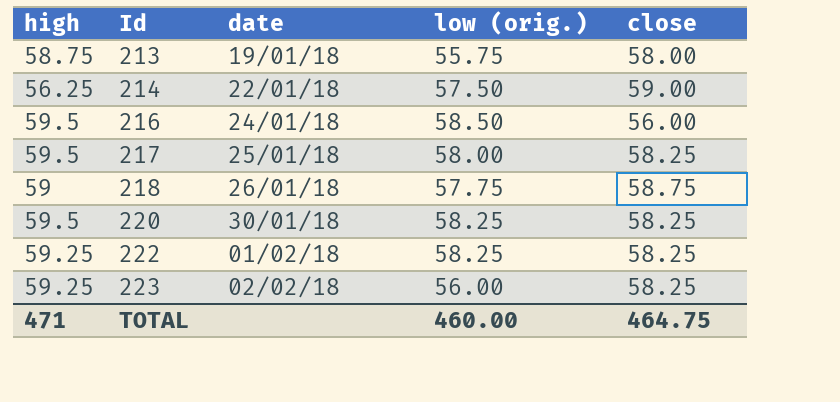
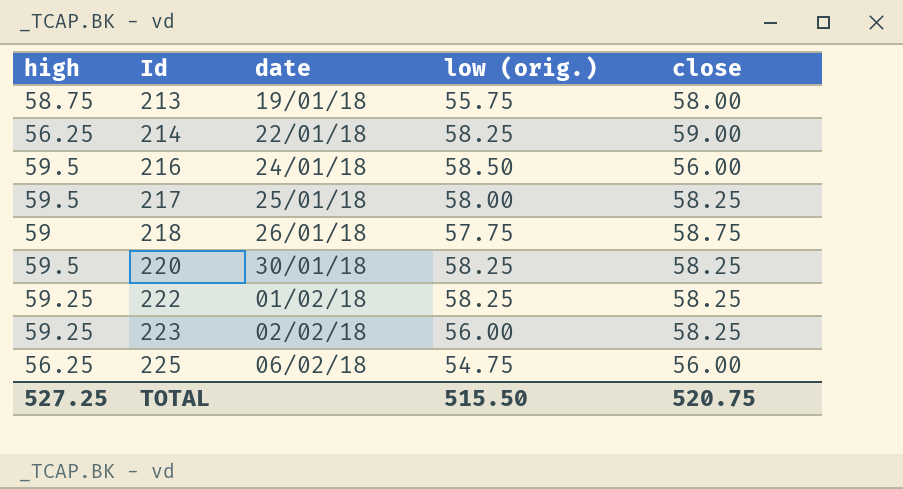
214 | low (orig.): 57.50 -> 58.25
row 225: none -> 56.25 | 06/02/18 | 54.75 | 56.00
TOTAL | high: 471 -> 527.25
TOTAL | low (orig.): 460.00 -> 515.50
TOTAL | close: 464.75 -> 520.75

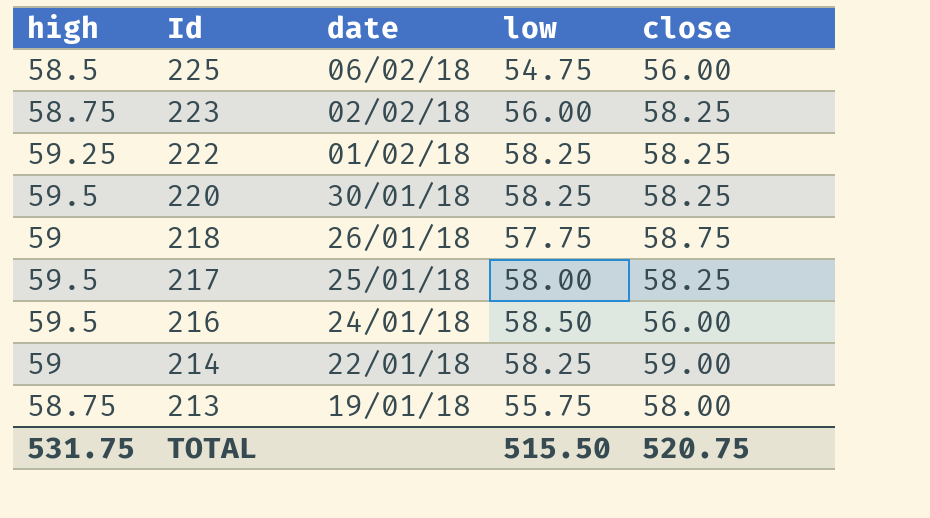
row order: Id ascending -> Id descending
column name: low (orig.) -> low
225 | high: 56.25 -> 58.5
223 | high: 59.25 -> 58.75
214 | high: 56.25 -> 59
TOTAL | high: 527.25 -> 531.75

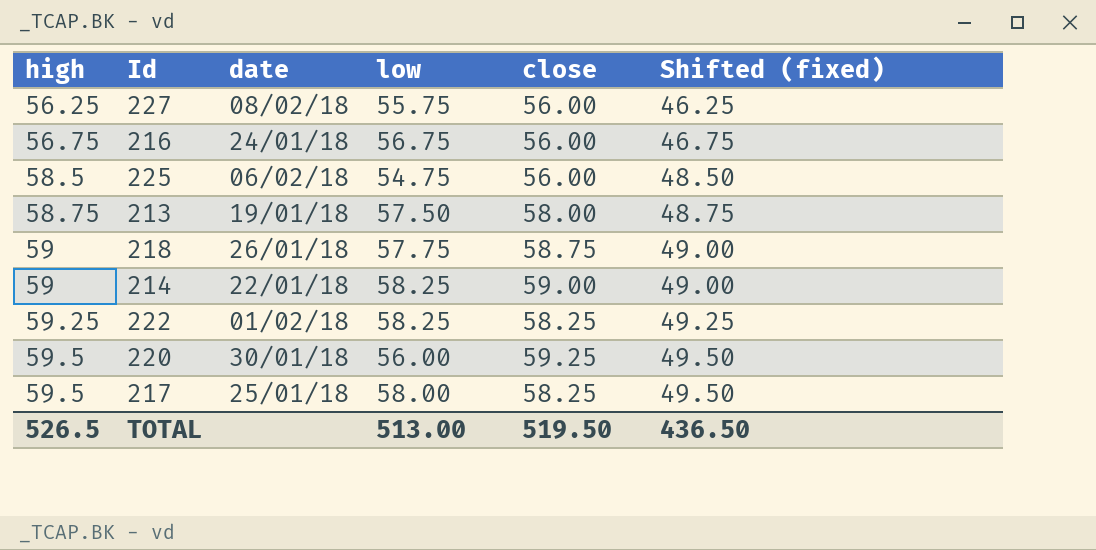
row order: Id descending -> high ascending
column Shifted (fixed) | formula: none -> [high] - 10
row 223: 58.75 | 02/02/18 | 56.00 | 58.25 -> none
row 227: none -> 56.25 | 08/02/18 | 55.75 | 56.00 | 46.25
216 | high: 59.5 -> 56.75
216 | low: 58.50 -> 56.75
213 | low: 55.75 -> 57.50
220 | low: 58.25 -> 56.00
220 | close: 58.25 -> 59.25
TOTAL | high: 531.75 -> 526.5
TOTAL | low: 515.50 -> 513.00
TOTAL | close: 520.75 -> 519.50

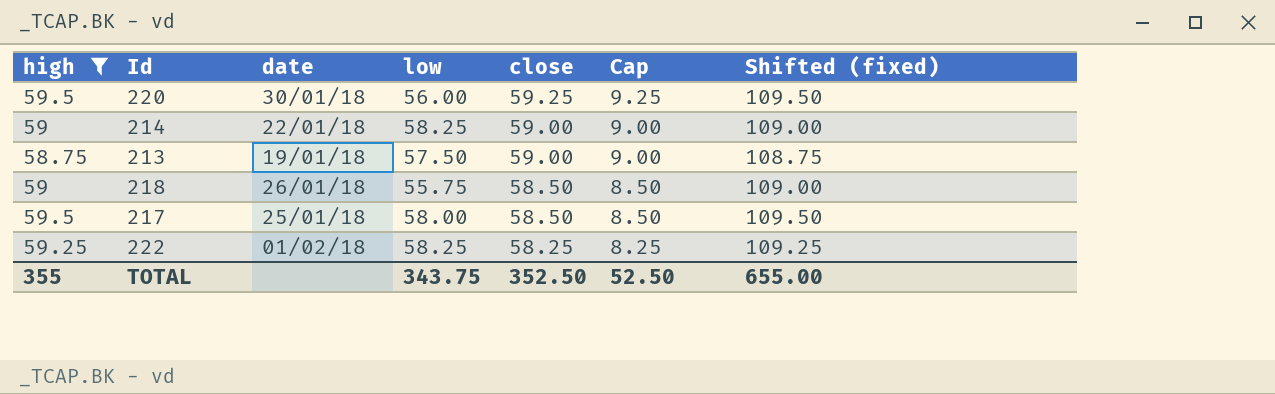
filter: none -> high >= 58.75
row order: high ascending -> close descending
column Cap | formula: none -> [close] - 50
column Shifted (fixed) | formula: [high] - 10 -> [high] + 50
213 | close: 58.00 -> 59.00
218 | low: 57.75 -> 55.75
218 | close: 58.75 -> 58.50
217 | close: 58.25 -> 58.50
TOTAL | high: 526.5 -> 355
TOTAL | low: 513.00 -> 343.75
TOTAL | close: 519.50 -> 352.50
TOTAL | Shifted (fixed): 436.50 -> 655.00

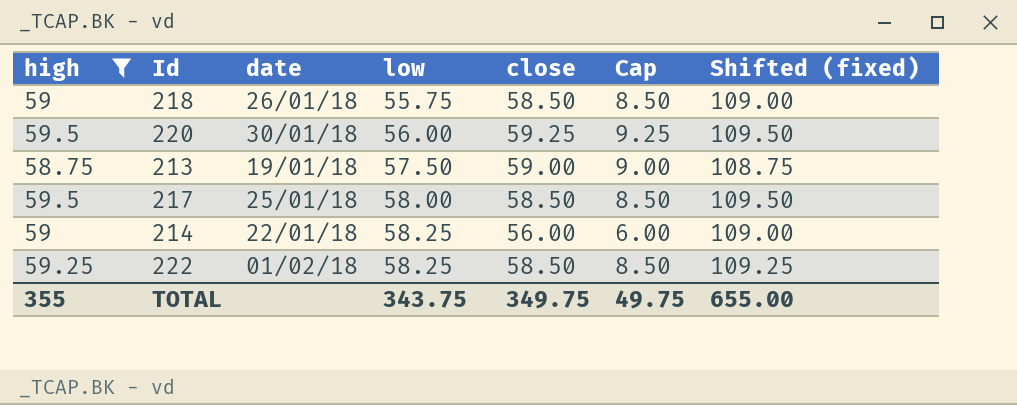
row order: close descending -> low ascending
214 | close: 59.00 -> 56.00
214 | Cap: 9.00 -> 6.00
222 | close: 58.25 -> 58.50
222 | Cap: 8.25 -> 8.50
TOTAL | close: 352.50 -> 349.75
TOTAL | Cap: 52.50 -> 49.75

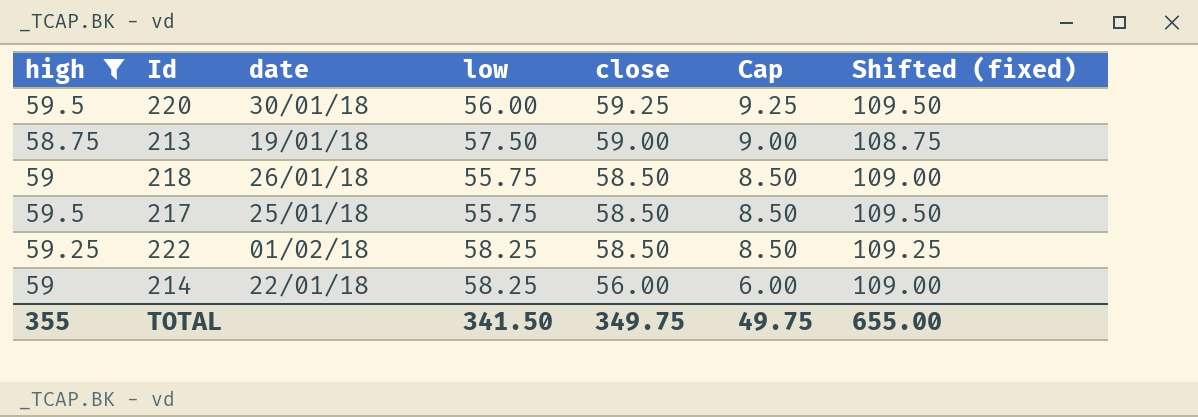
row order: low ascending -> close descending
217 | low: 58.00 -> 55.75
TOTAL | low: 343.75 -> 341.50

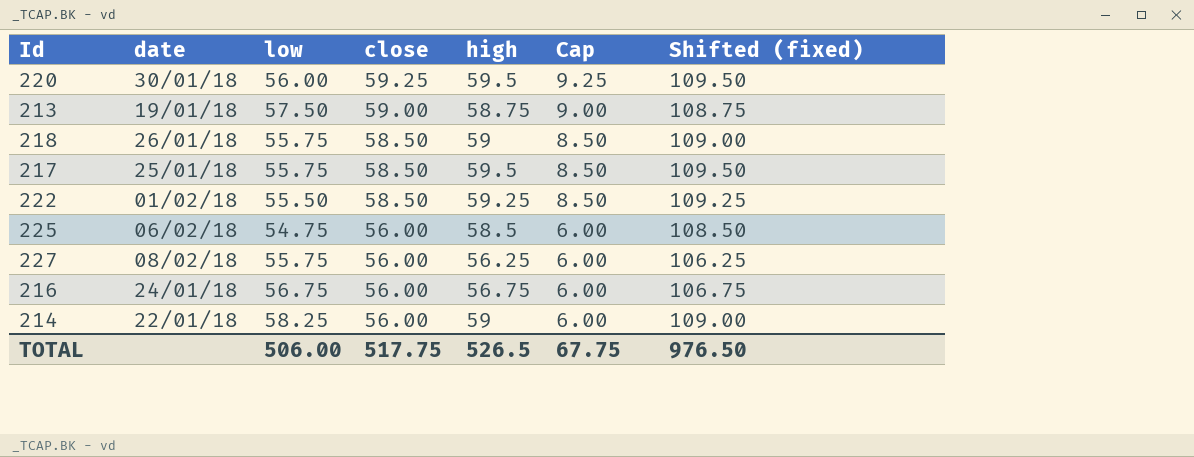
filter: high >= 58.75 -> none
column high | position: 1 -> 5
222 | low: 58.25 -> 55.50
TOTAL | low: 341.50 -> 506.00
TOTAL | close: 349.75 -> 517.75
TOTAL | high: 355 -> 526.5
TOTAL | Cap: 49.75 -> 67.75
TOTAL | Shifted (fixed): 655.00 -> 976.50

